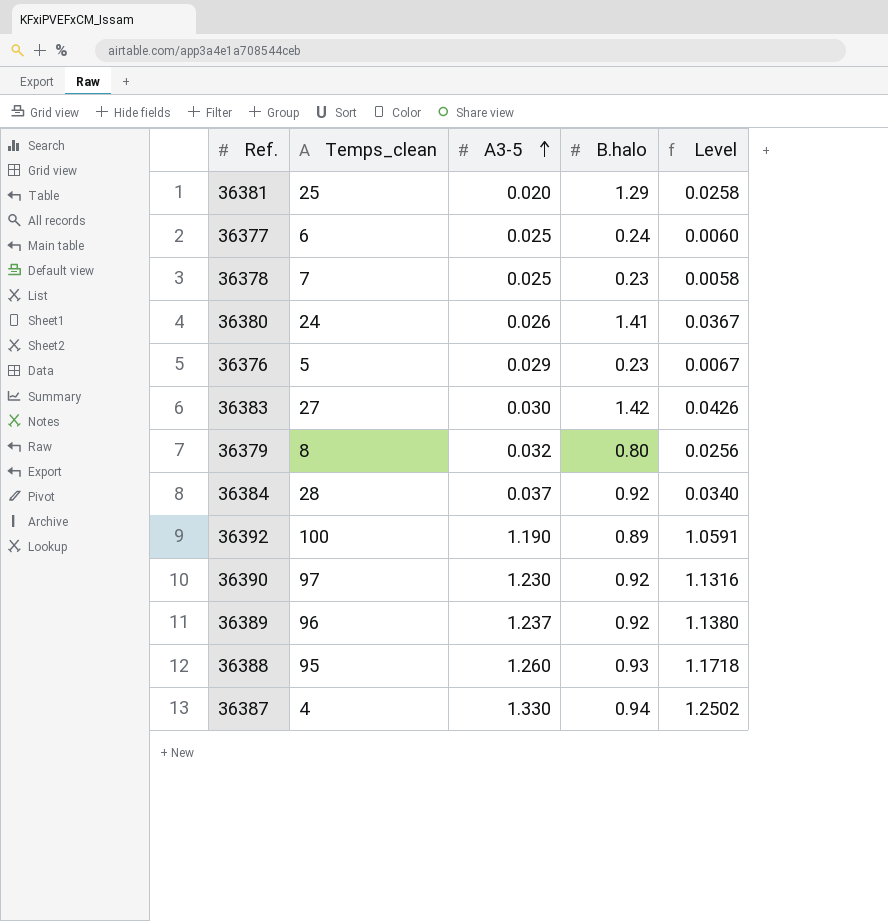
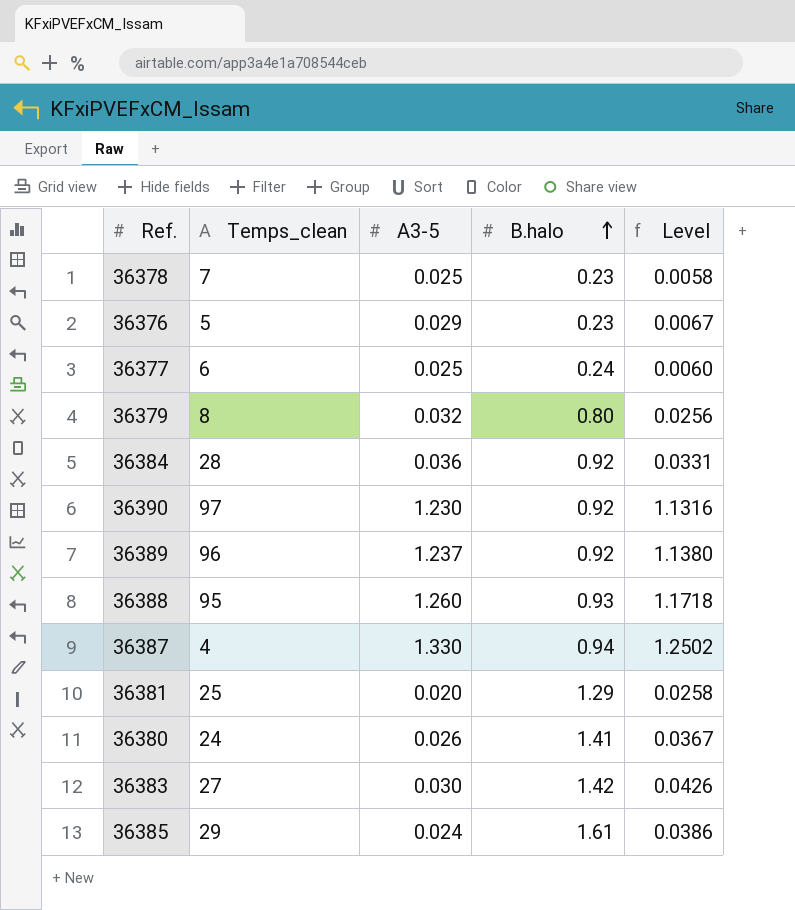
row order: A3-5 ascending -> B.halo ascending
row 36392: 100 | 1.190 | 0.89 | 1.0591 -> none
36384 | A3-5: 0.037 -> 0.036
36384 | Level: 0.0340 -> 0.0331
row 36385: none -> 29 | 0.024 | 1.61 | 0.0386

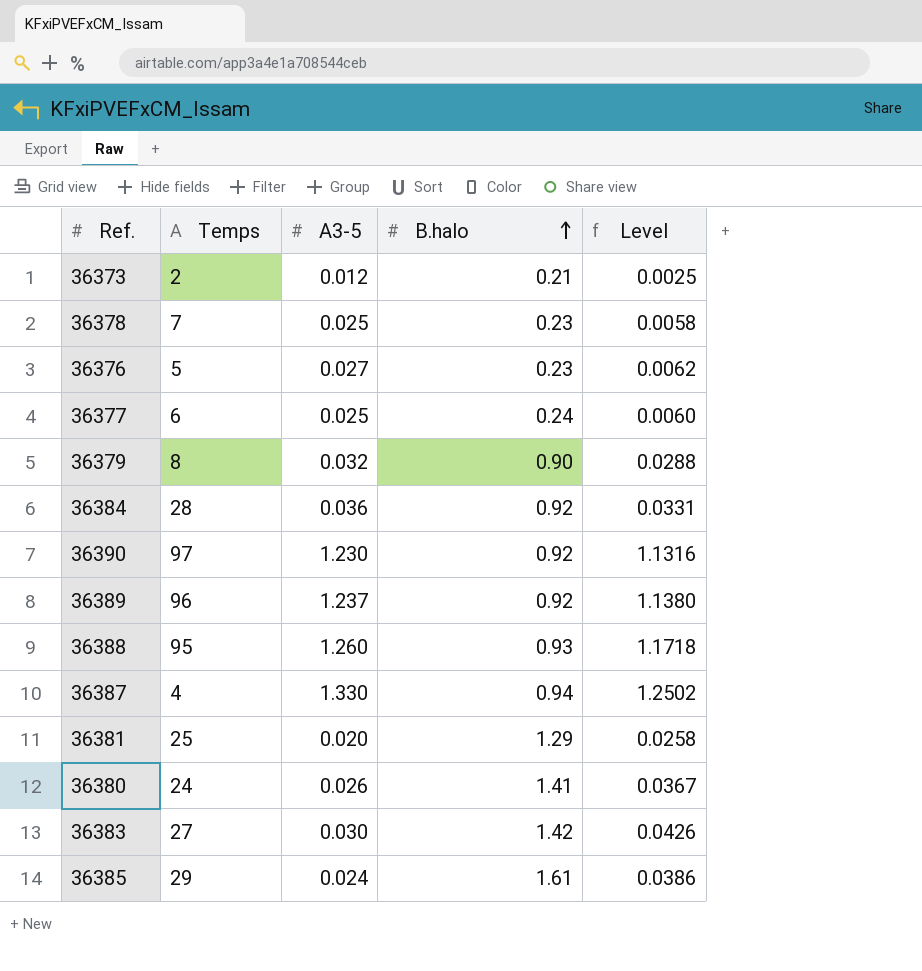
column name: Temps_clean -> Temps
row 36373: none -> 2 | 0.012 | 0.21 | 0.0025
36376 | A3-5: 0.029 -> 0.027
36376 | Level: 0.0067 -> 0.0062
36379 | B.halo: 0.80 -> 0.90
36379 | Level: 0.0256 -> 0.0288

